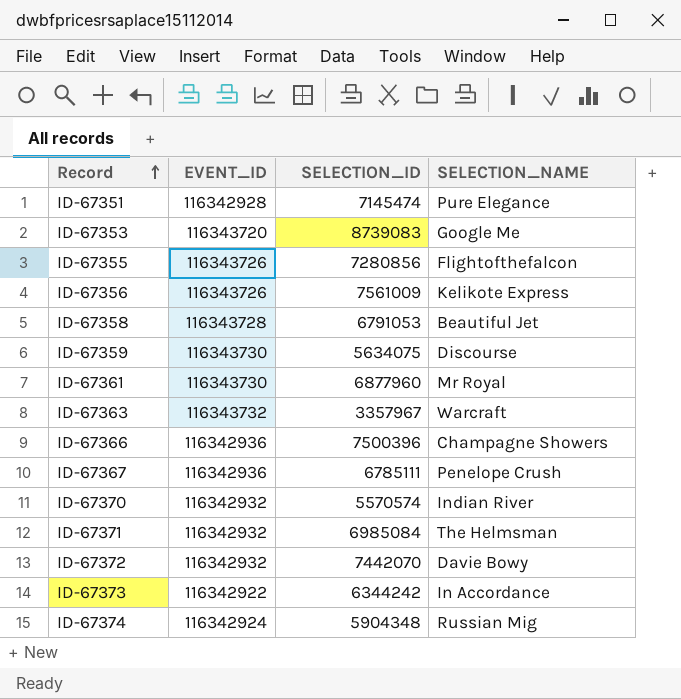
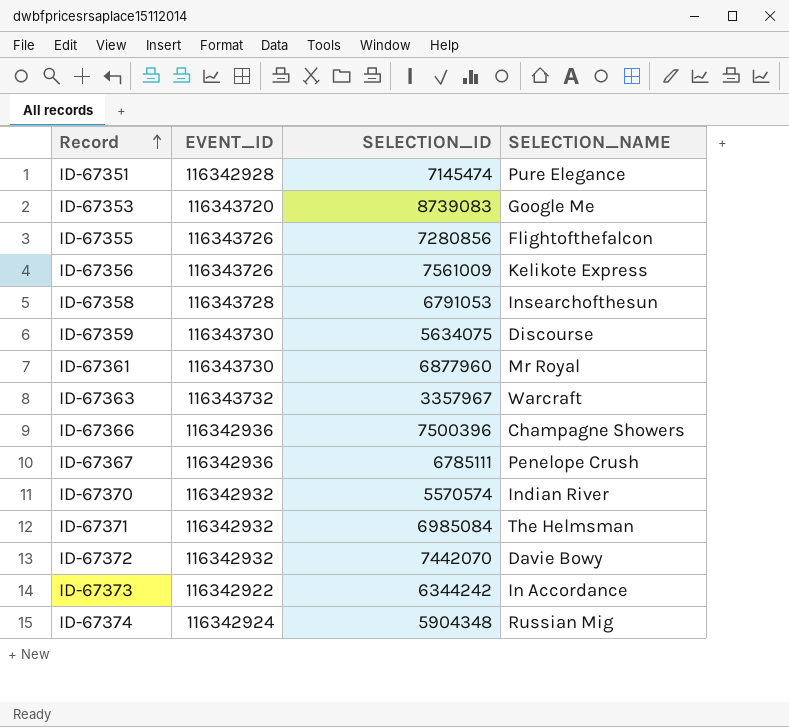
ID-67358 | SELECTION_NAME: Beautiful Jet -> Insearchofthesun

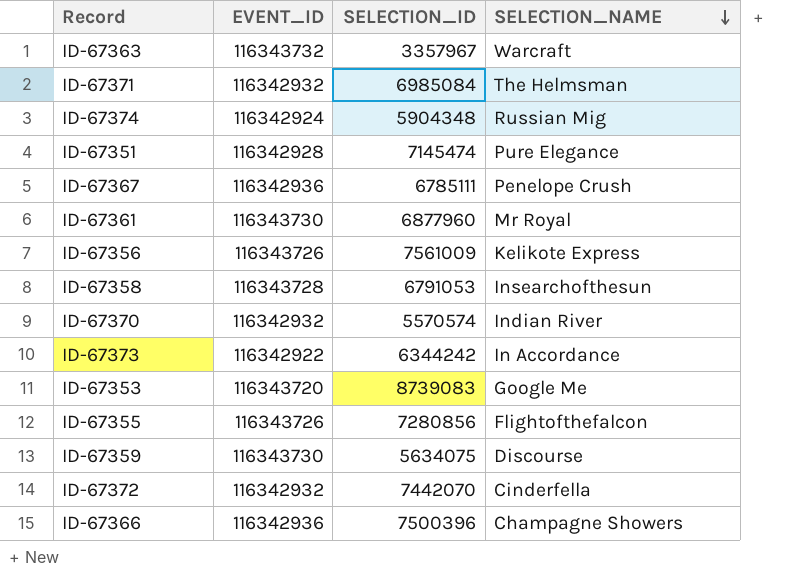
row order: Record ascending -> SELECTION_NAME descending
ID-67372 | SELECTION_NAME: Davie Bowy -> Cinderfella

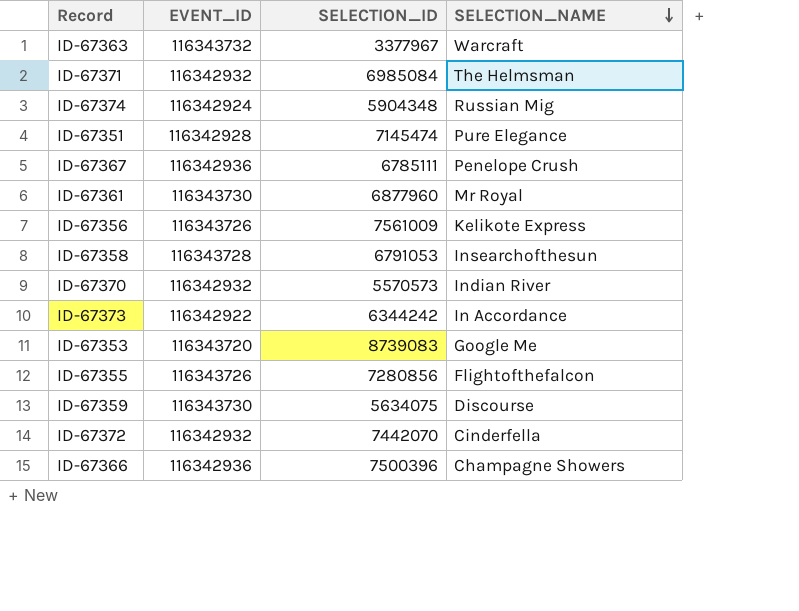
ID-67363 | SELECTION_ID: 3357967 -> 3377967
ID-67370 | SELECTION_ID: 5570574 -> 5570573

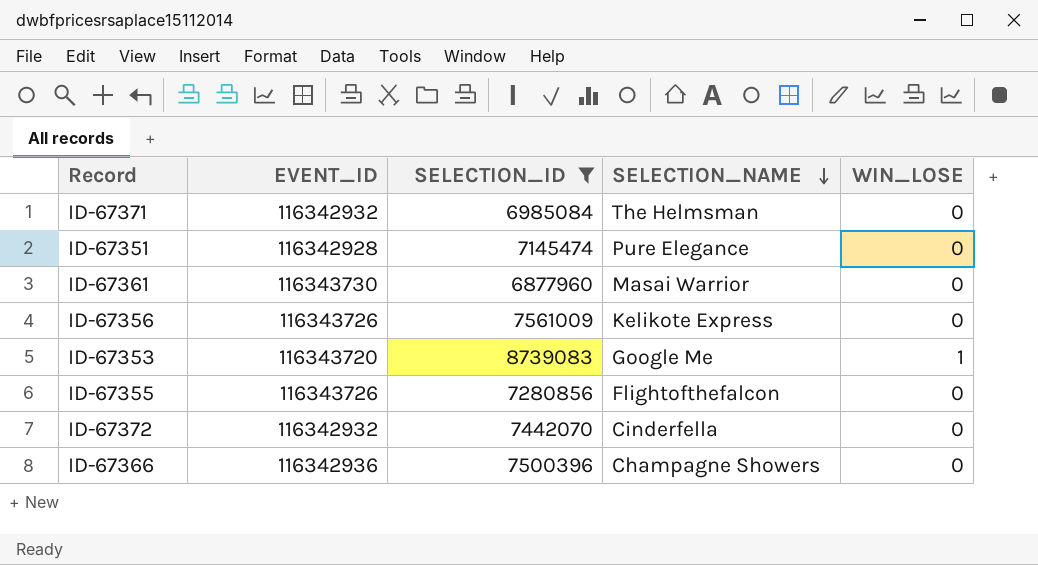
filter: none -> SELECTION_ID >= 6877960
column WIN_LOSE | position: none -> 5
ID-67361 | SELECTION_NAME: Mr Royal -> Masai Warrior

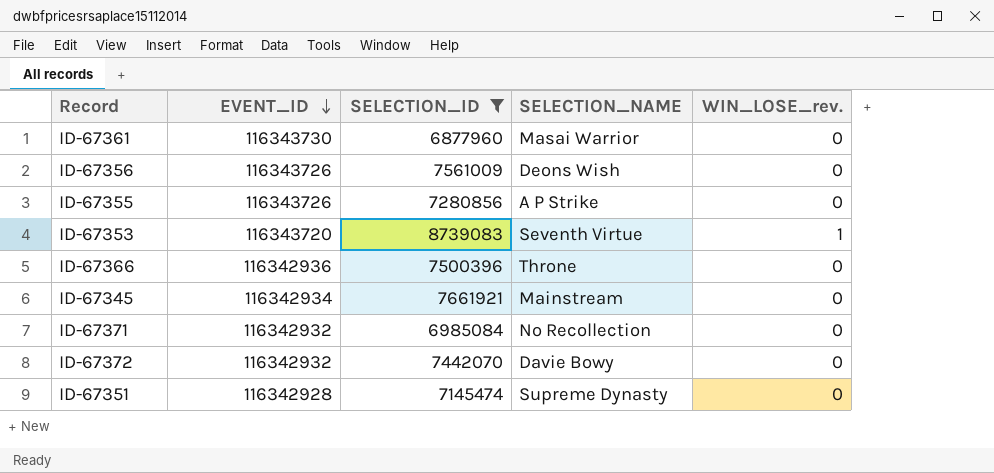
row order: SELECTION_NAME descending -> EVENT_ID descending
column name: WIN_LOSE -> WIN_LOSE_rev.
ID-67356 | SELECTION_NAME: Kelikote Express -> Deons Wish
ID-67355 | SELECTION_NAME: Flightofthefalcon -> A P Strike
ID-67353 | SELECTION_NAME: Google Me -> Seventh Virtue
ID-67366 | SELECTION_NAME: Champagne Showers -> Throne
row ID-67345: none -> 116342934 | 7661921 | Mainstream | 0
ID-67371 | SELECTION_NAME: The Helmsman -> No Recollection
ID-67372 | SELECTION_NAME: Cinderfella -> Davie Bowy
ID-67351 | SELECTION_NAME: Pure Elegance -> Supreme Dynasty

